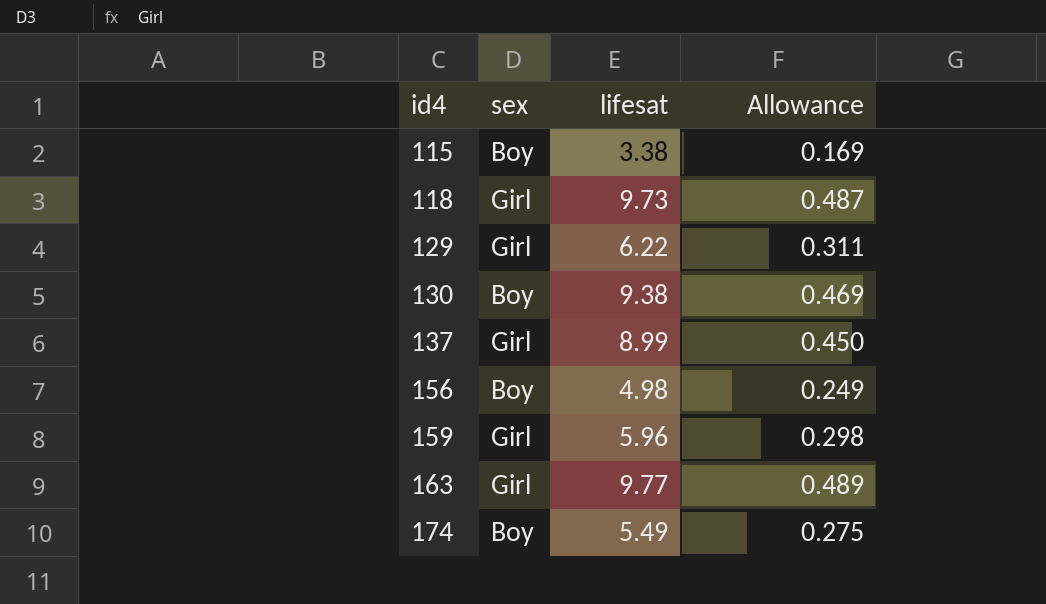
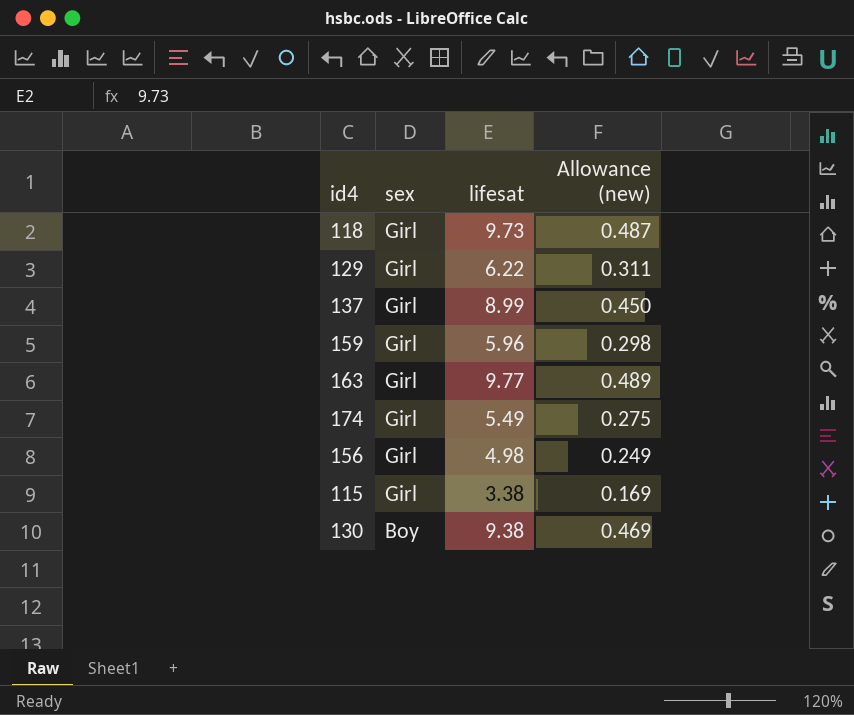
row order: id4 ascending -> sex descending
column name: Allowance -> Allowance (new)
174 | sex: Boy -> Girl
156 | sex: Boy -> Girl
115 | sex: Boy -> Girl

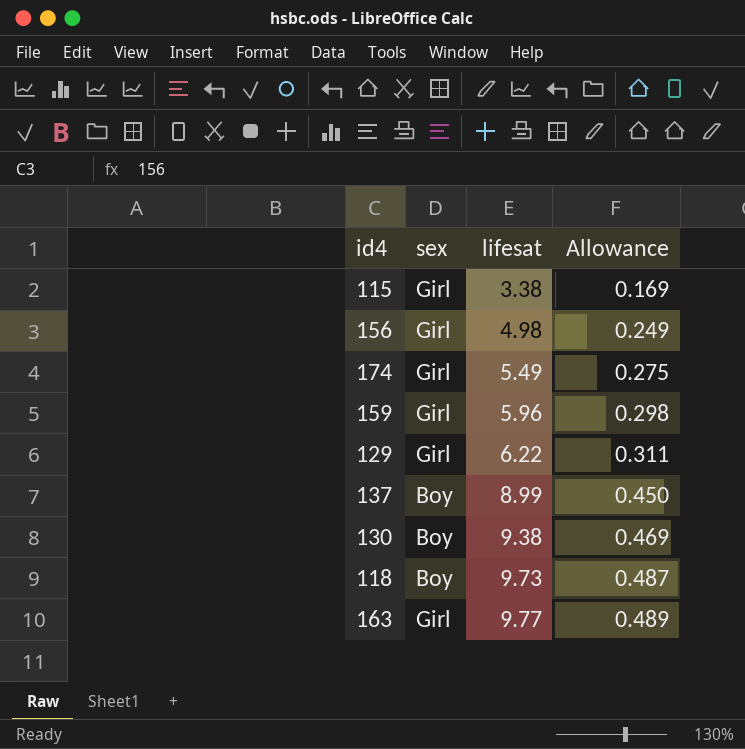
row order: sex descending -> lifesat ascending
column name: Allowance (new) -> Allowance
137 | sex: Girl -> Boy
118 | sex: Girl -> Boy

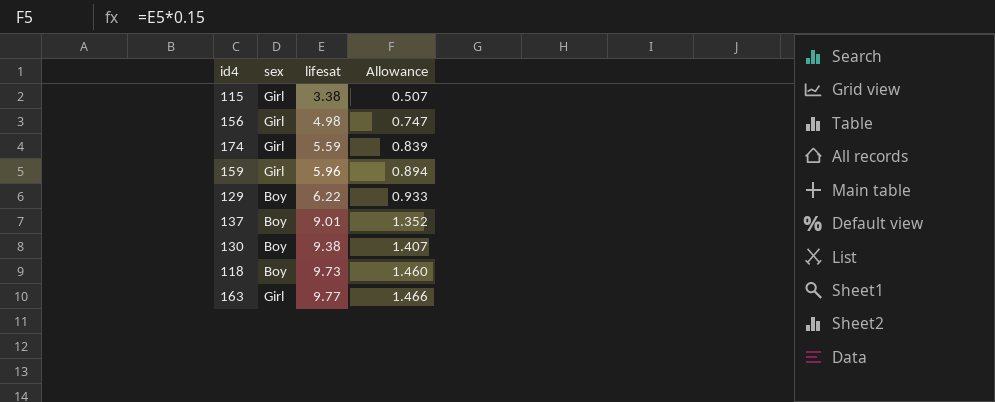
column Allowance | formula: [lifesat] * 0.05 -> [lifesat] * 0.15
174 | lifesat: 5.49 -> 5.59
129 | sex: Girl -> Boy
137 | lifesat: 8.99 -> 9.01

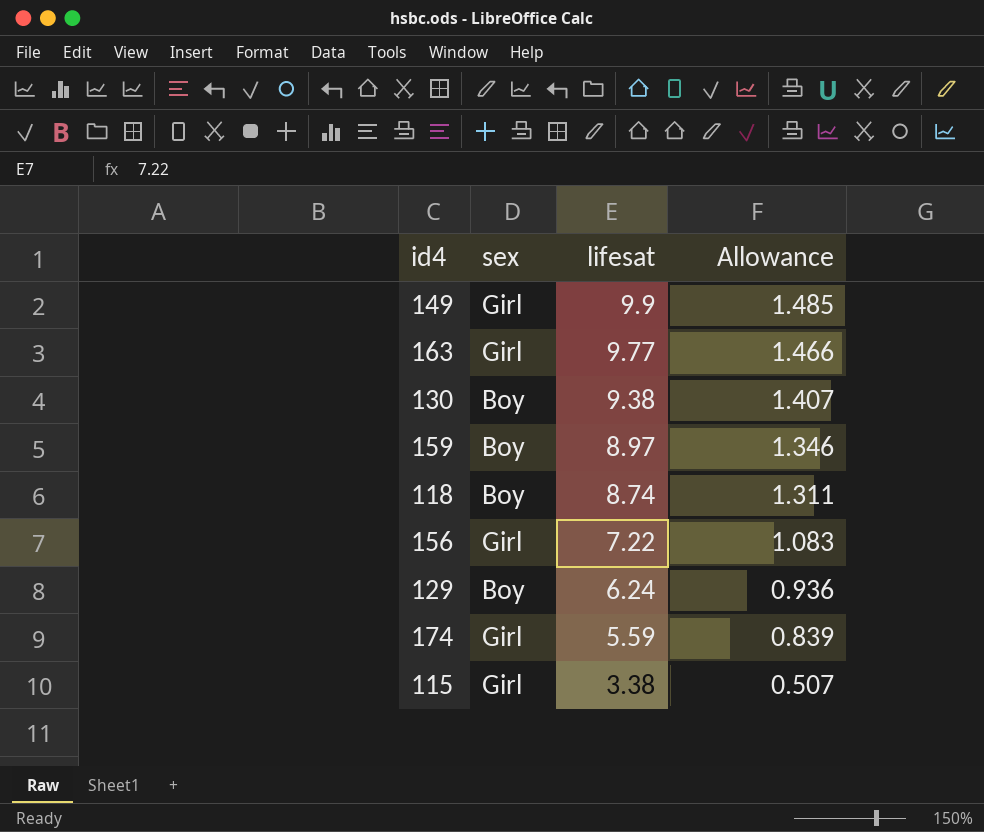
row order: lifesat ascending -> lifesat descending
row 137: Boy | 9.01 | 1.352 -> none
row 149: none -> Girl | 9.9 | 1.485
159 | sex: Girl -> Boy
159 | lifesat: 5.96 -> 8.97
159 | Allowance: 0.894 -> 1.346
118 | lifesat: 9.73 -> 8.74
118 | Allowance: 1.460 -> 1.311
156 | lifesat: 4.98 -> 7.22
156 | Allowance: 0.747 -> 1.083
129 | lifesat: 6.22 -> 6.24
129 | Allowance: 0.933 -> 0.936

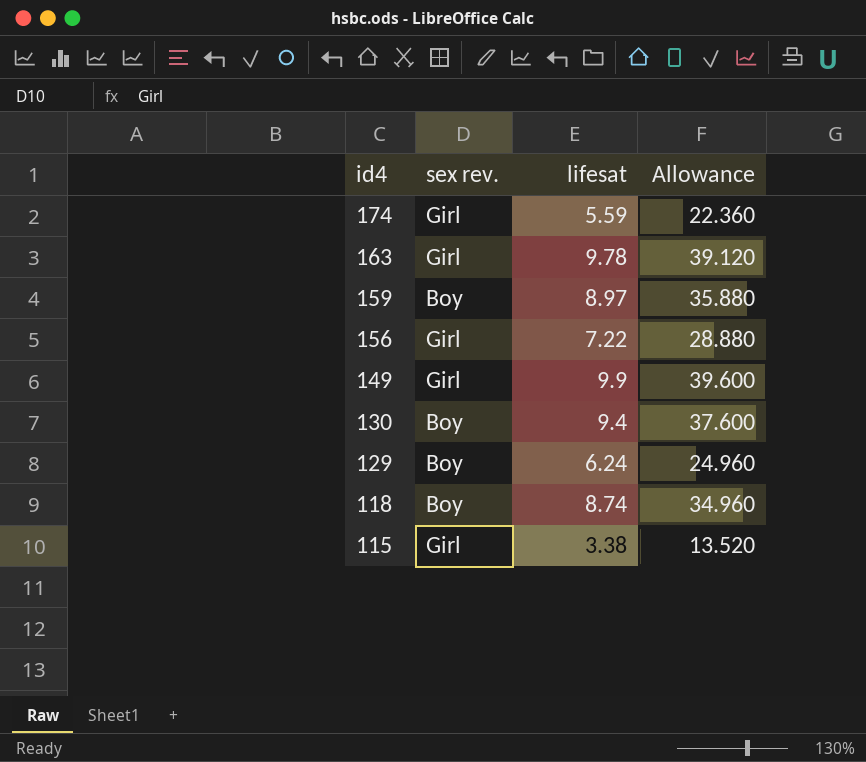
row order: lifesat descending -> id4 descending
column name: sex -> sex rev.
column Allowance | formula: [lifesat] * 0.15 -> [lifesat] * 4
163 | lifesat: 9.77 -> 9.78
130 | lifesat: 9.38 -> 9.4

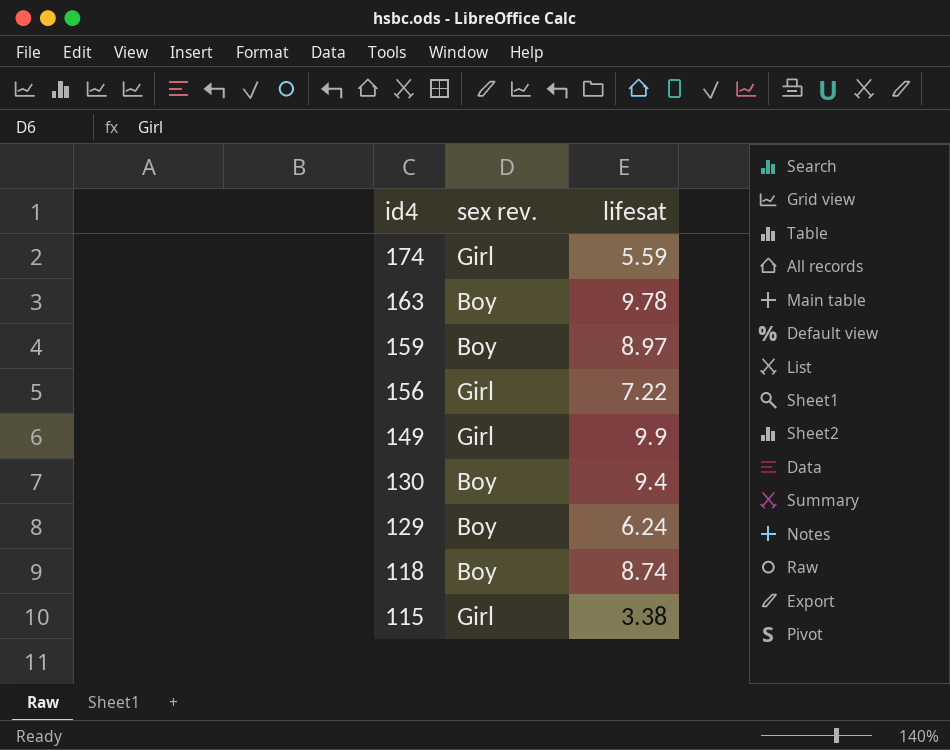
column Allowance | formula: [lifesat] * 4 -> none
163 | sex rev.: Girl -> Boy

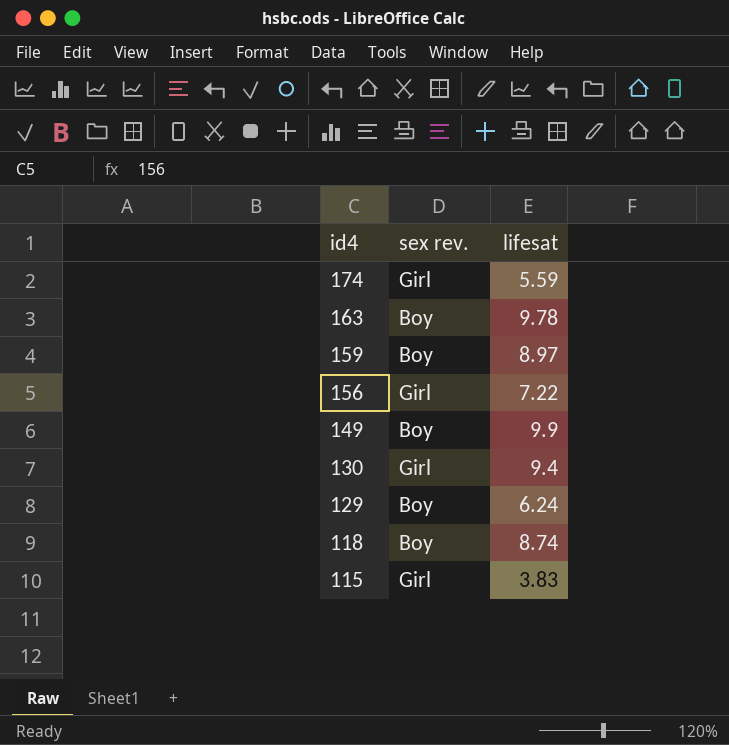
149 | sex rev.: Girl -> Boy
130 | sex rev.: Boy -> Girl
115 | lifesat: 3.38 -> 3.83

